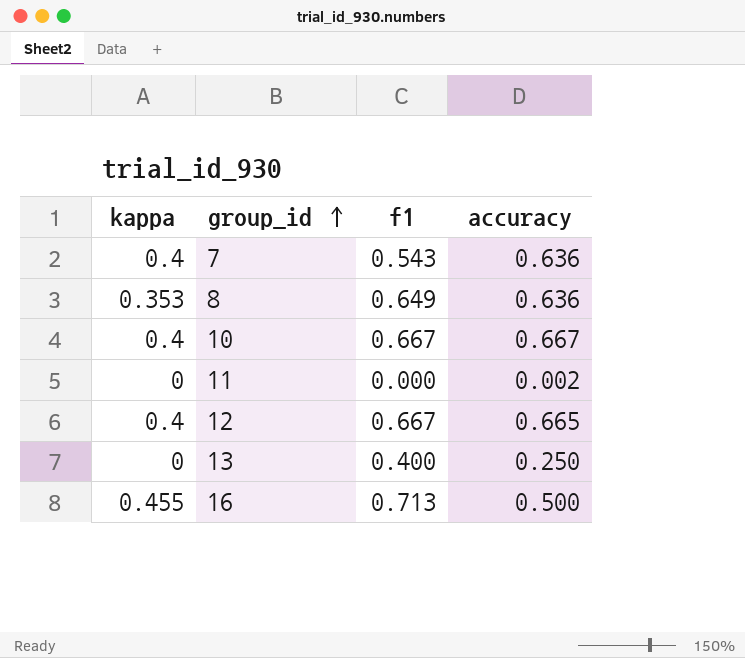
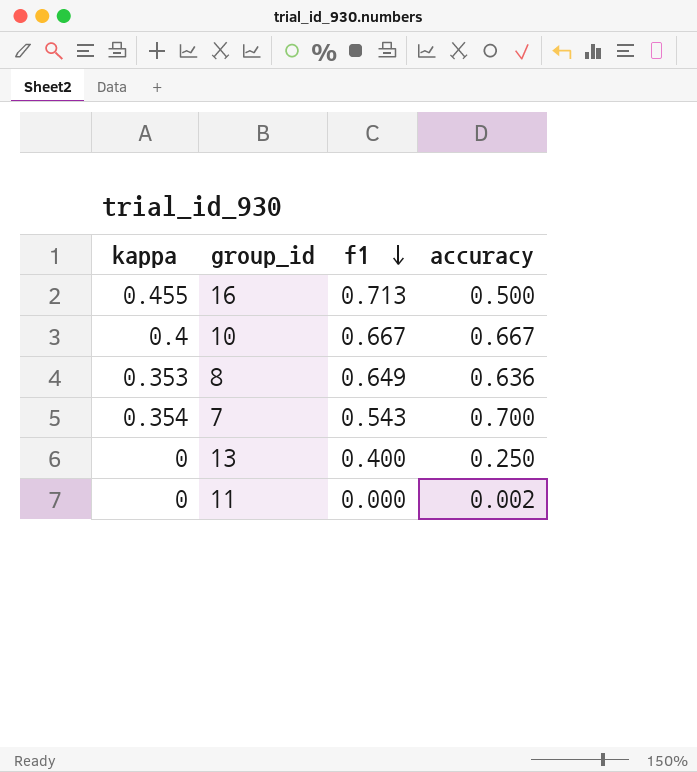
row order: group_id ascending -> f1 descending
row 12: 0.4 | 0.667 | 0.665 -> none
7 | kappa: 0.4 -> 0.354
7 | accuracy: 0.636 -> 0.700

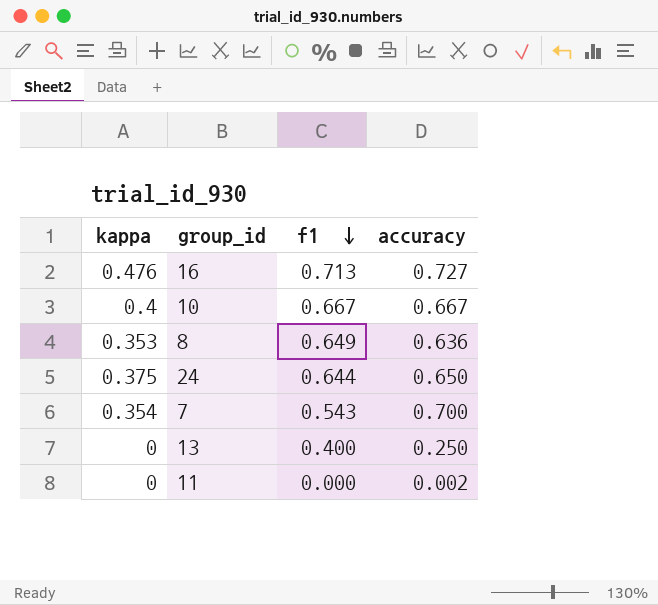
16 | kappa: 0.455 -> 0.476
16 | accuracy: 0.500 -> 0.727
row 24: none -> 0.375 | 0.644 | 0.650

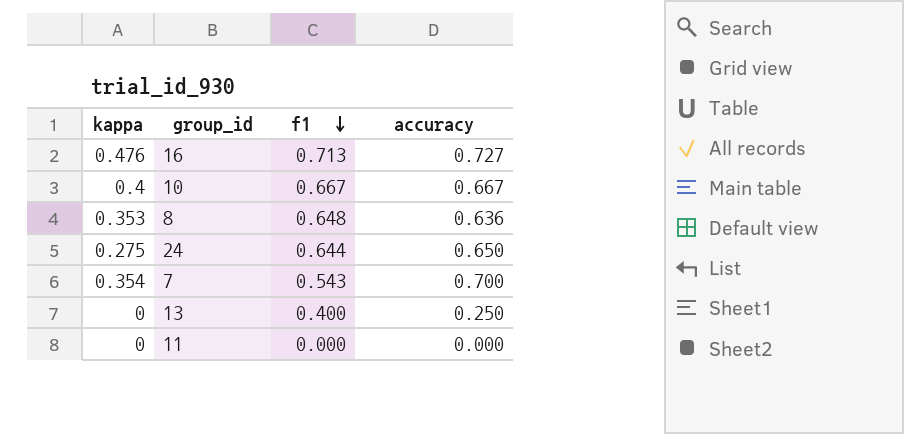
8 | f1: 0.649 -> 0.648
24 | kappa: 0.375 -> 0.275
11 | accuracy: 0.002 -> 0.000

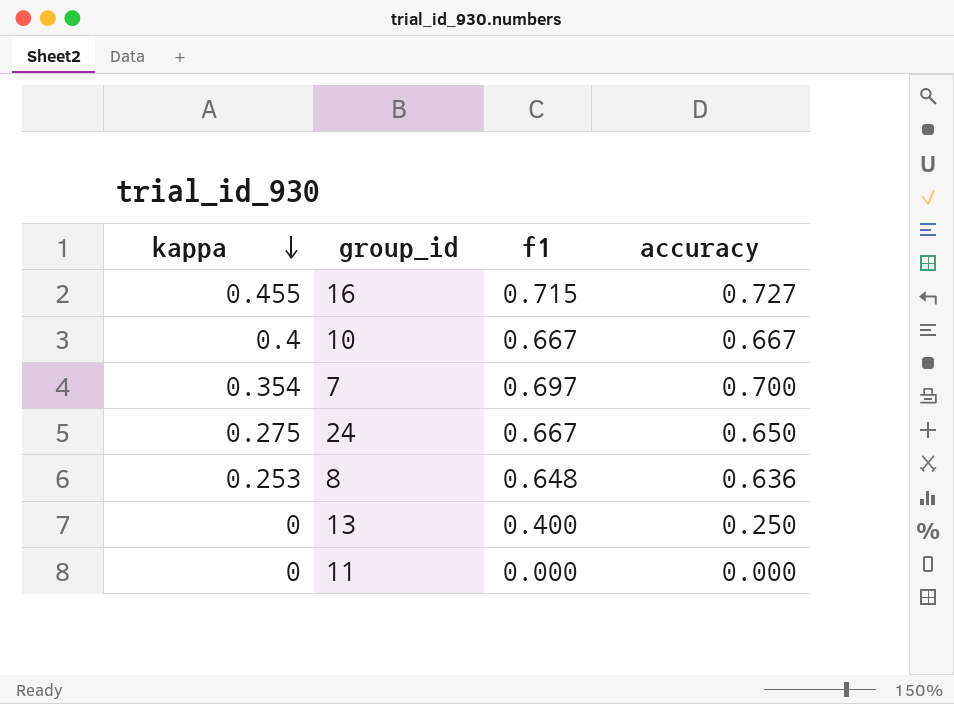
row order: f1 descending -> kappa descending
16 | kappa: 0.476 -> 0.455
16 | f1: 0.713 -> 0.715
7 | f1: 0.543 -> 0.697
24 | f1: 0.644 -> 0.667
8 | kappa: 0.353 -> 0.253

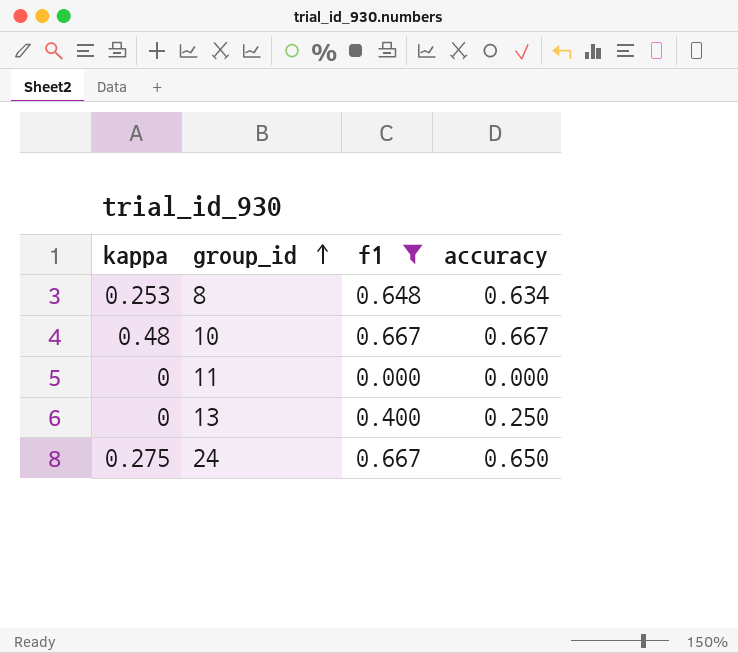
filter: none -> f1 <= 0.667
row order: kappa descending -> group_id ascending
8 | accuracy: 0.636 -> 0.634
10 | kappa: 0.4 -> 0.48

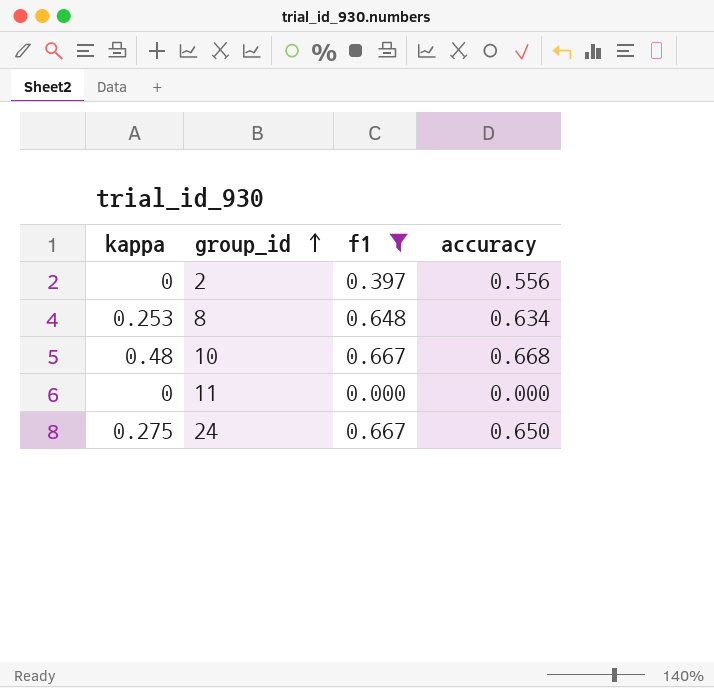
row 13: 0 | 0.400 | 0.250 -> none
row 2: none -> 0 | 0.397 | 0.556
10 | accuracy: 0.667 -> 0.668

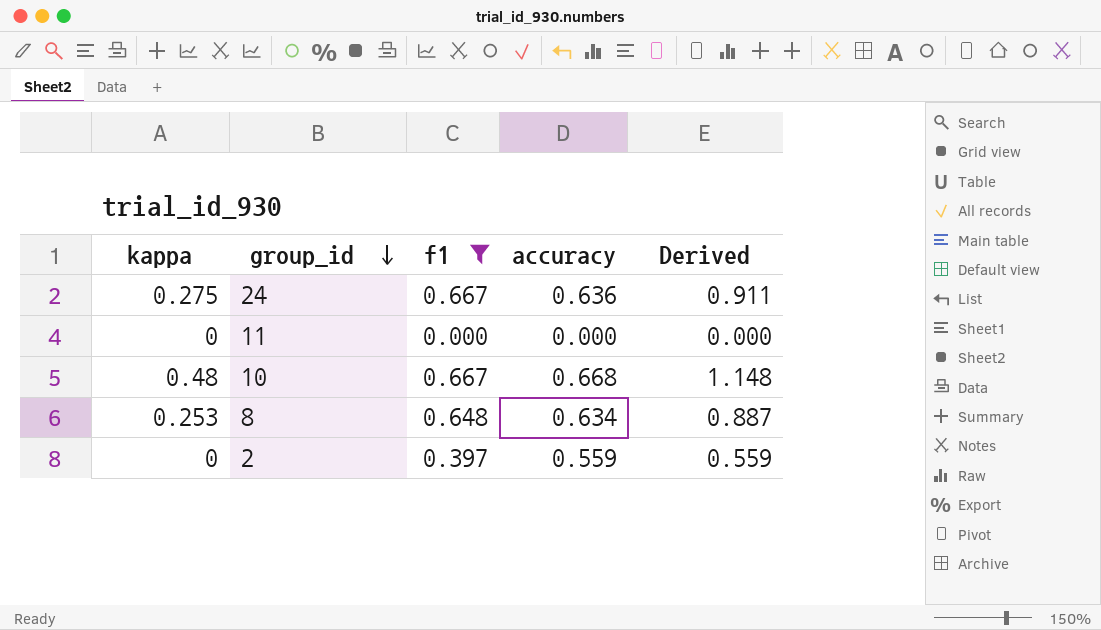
row order: group_id ascending -> group_id descending
column Derived | formula: none -> [kappa] + [accuracy]
24 | accuracy: 0.650 -> 0.636
2 | accuracy: 0.556 -> 0.559

